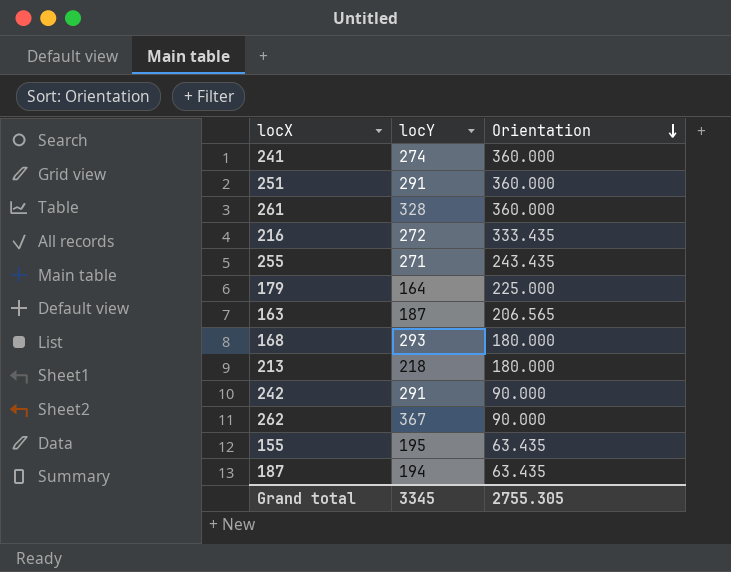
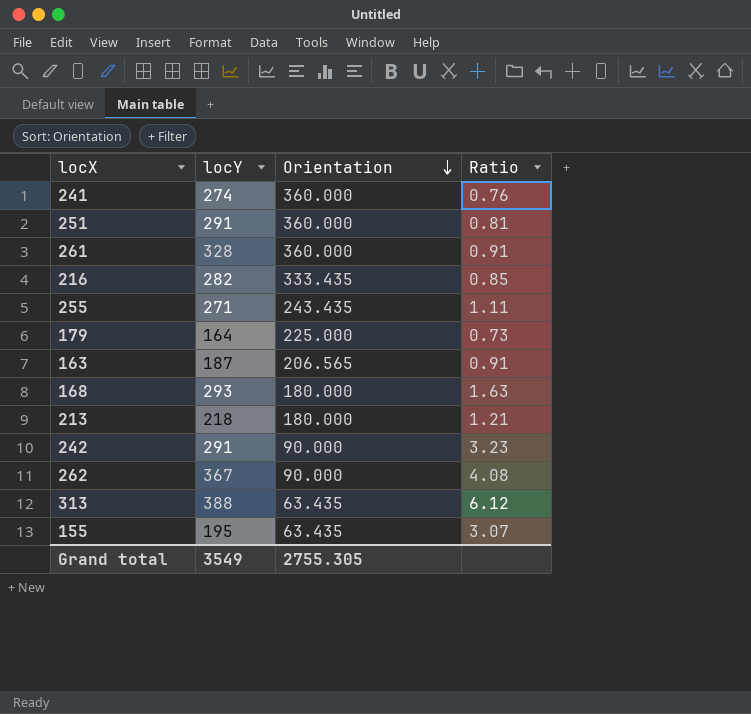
column Ratio | formula: none -> [locY] / [Orientation]
row 187: 194 | 63.435 -> none
216 | locY: 272 -> 282
row 313: none -> 388 | 63.435 | 6.12
Grand total | locY: 3345 -> 3549

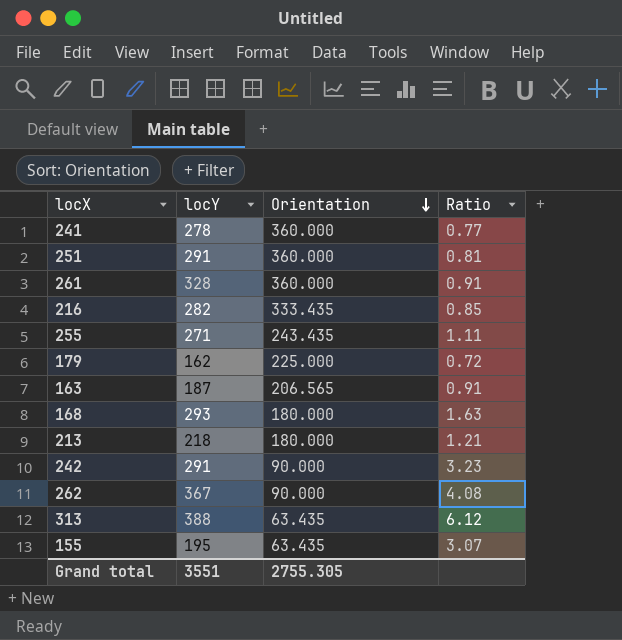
241 | locY: 274 -> 278
241 | Ratio: 0.76 -> 0.77
179 | locY: 164 -> 162
179 | Ratio: 0.73 -> 0.72
Grand total | locY: 3549 -> 3551

